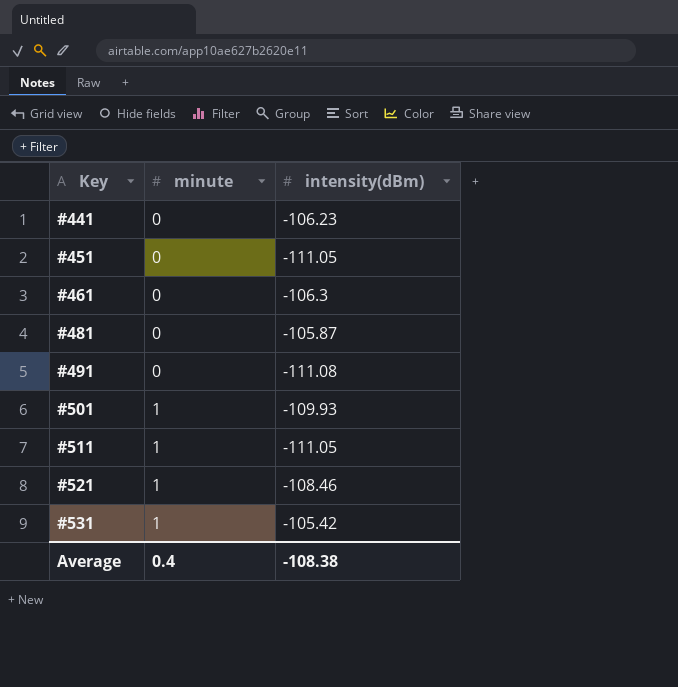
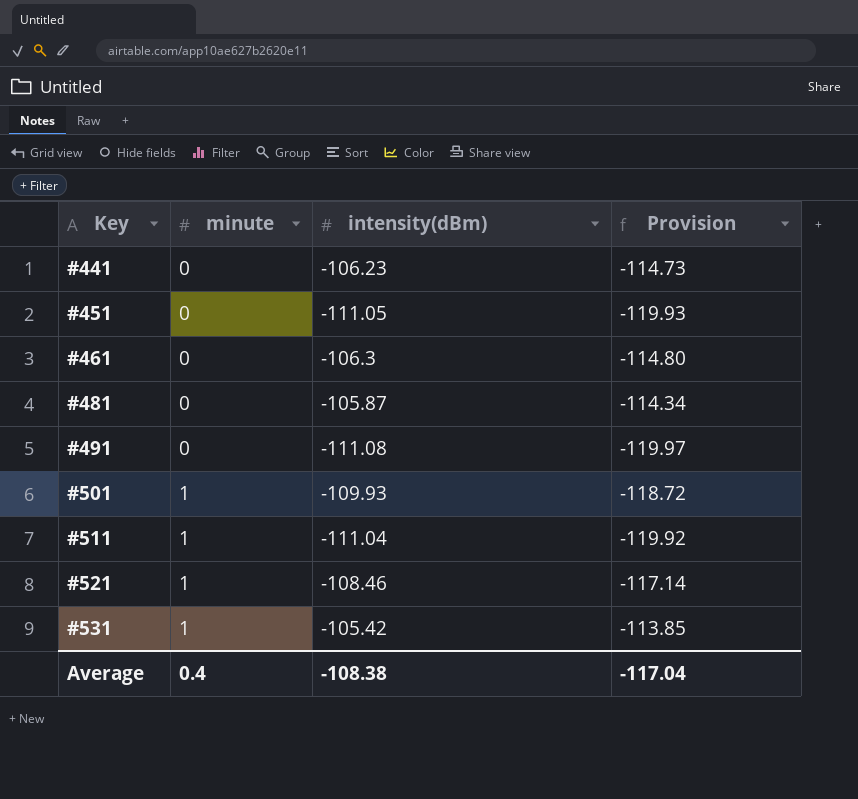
column Provision | formula: none -> [intensity(dBm)] * 1.08
#511 | intensity(dBm): -111.05 -> -111.04

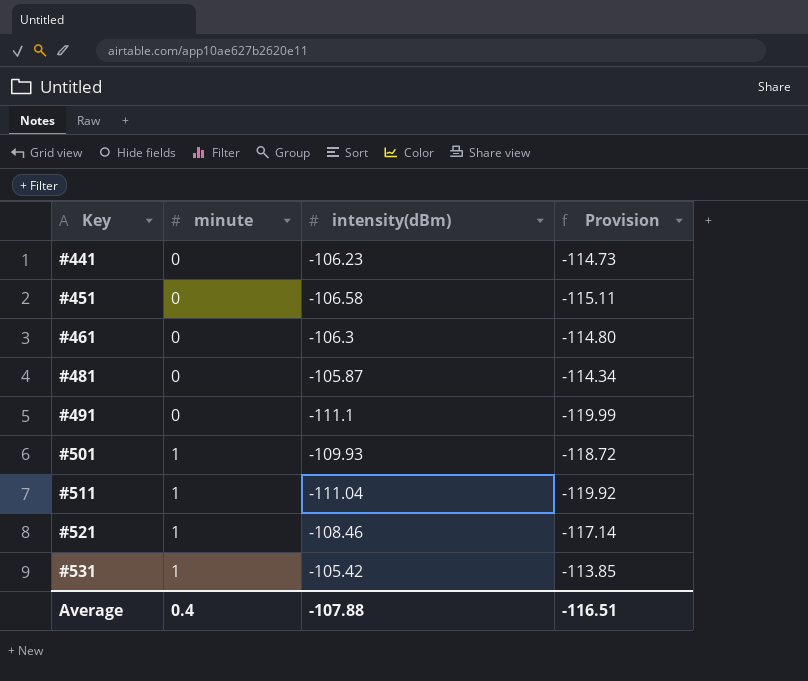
#451 | intensity(dBm): -111.05 -> -106.58
#451 | Provision: -119.93 -> -115.11
#491 | intensity(dBm): -111.08 -> -111.1
#491 | Provision: -119.97 -> -119.99
Average | intensity(dBm): -108.38 -> -107.88
Average | Provision: -117.04 -> -116.51

